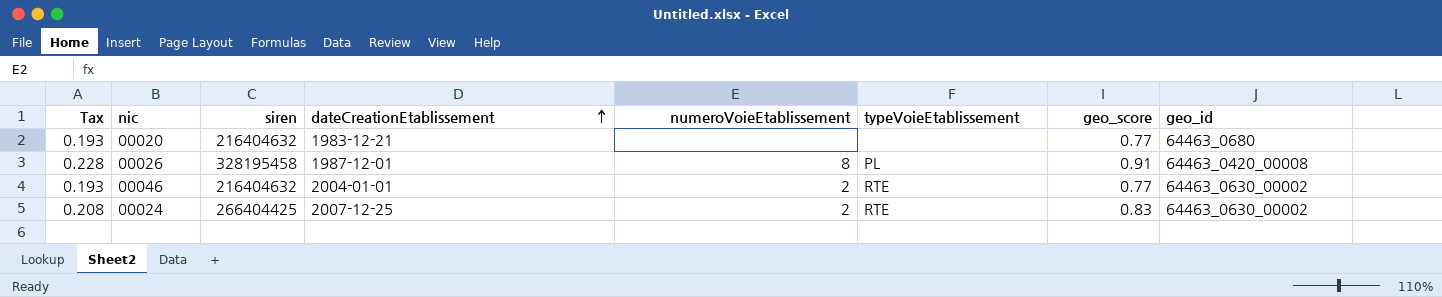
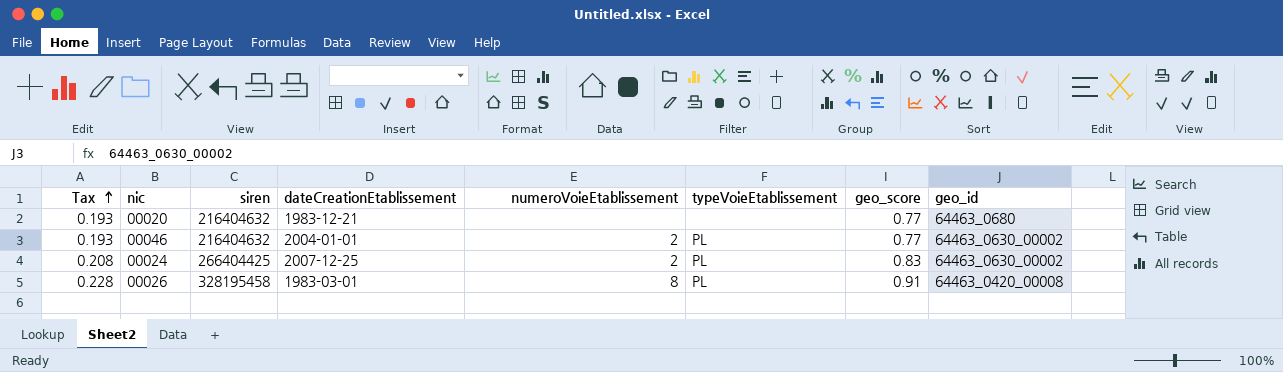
row order: dateCreationEtablissement ascending -> Tax ascending
00046 | typeVoieEtablissement: RTE -> PL
00024 | typeVoieEtablissement: RTE -> PL
00026 | dateCreationEtablissement: 1987-12-01 -> 1983-03-01

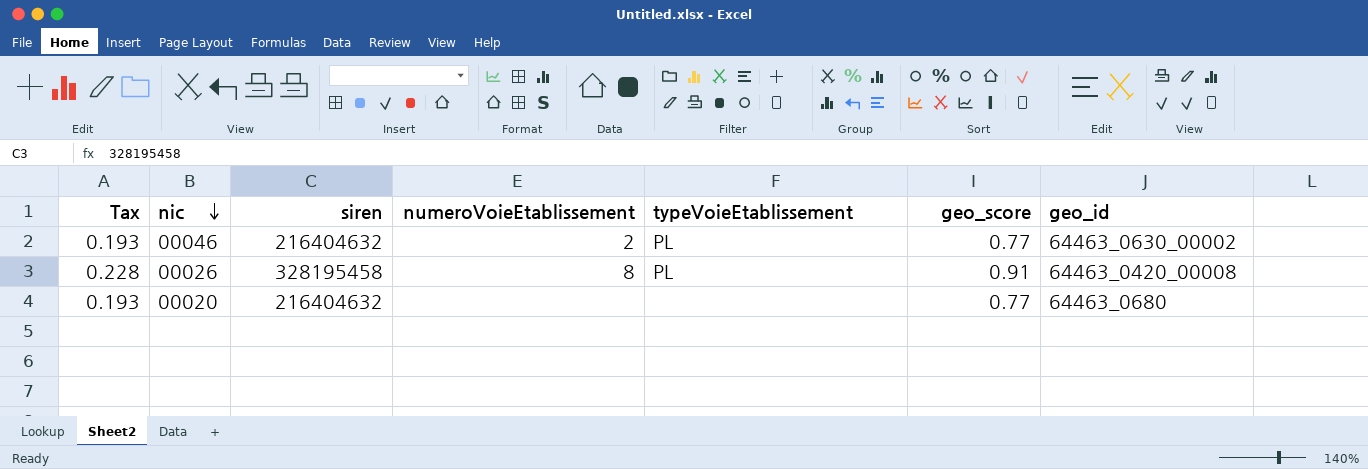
row order: Tax ascending -> nic descending
column dateCreationEtablissement | position: 4 -> none
row 00024: 0.208 | 266404425 | 2007-12-25 | 2 | PL | 0.83 | 64463_0630_00002 -> none

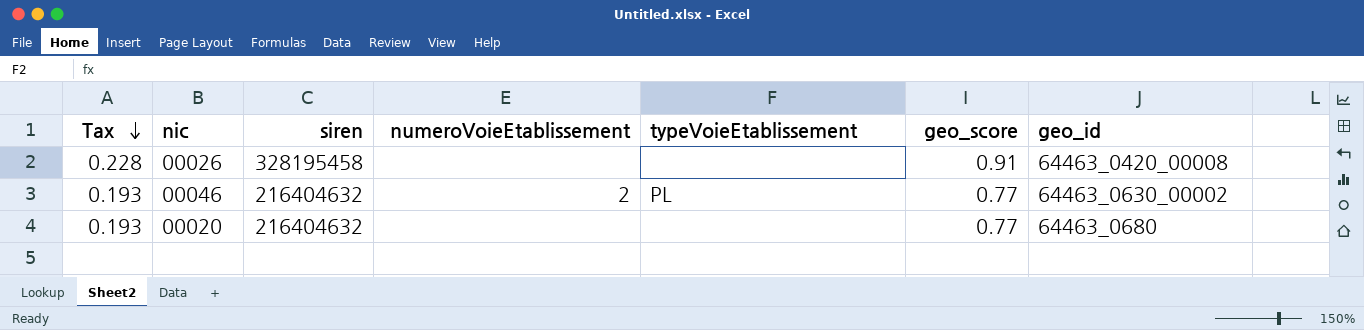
row order: nic descending -> Tax descending
00026 | numeroVoieEtablissement: 8 -> none
00026 | typeVoieEtablissement: PL -> none

